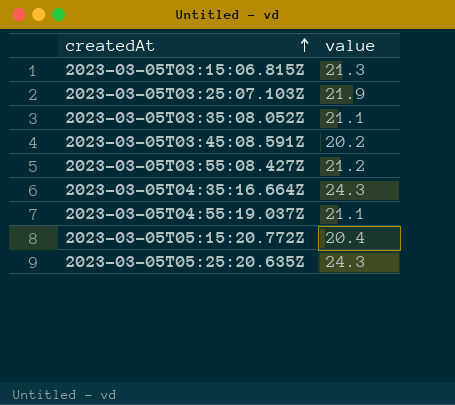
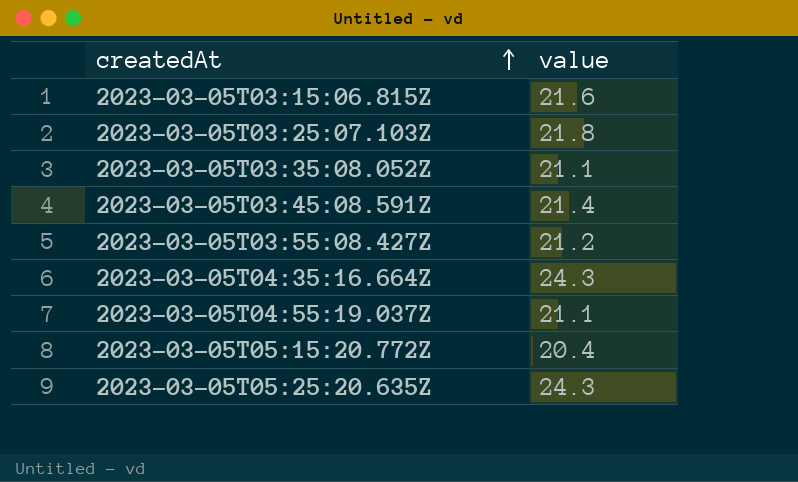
2023-03-05T03:15:06.815Z | value: 21.3 -> 21.6
2023-03-05T03:25:07.103Z | value: 21.9 -> 21.8
2023-03-05T03:45:08.591Z | value: 20.2 -> 21.4

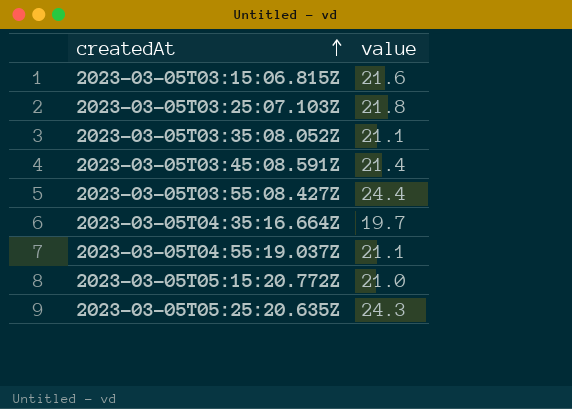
2023-03-05T03:55:08.427Z | value: 21.2 -> 24.4
2023-03-05T04:35:16.664Z | value: 24.3 -> 19.7
2023-03-05T05:15:20.772Z | value: 20.4 -> 21.0

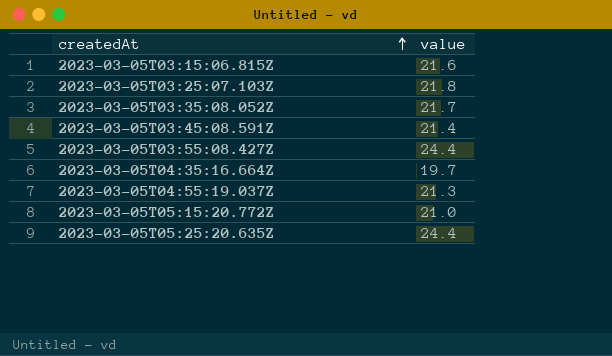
2023-03-05T03:35:08.052Z | value: 21.1 -> 21.7
2023-03-05T04:55:19.037Z | value: 21.1 -> 21.3
2023-03-05T05:25:20.635Z | value: 24.3 -> 24.4

